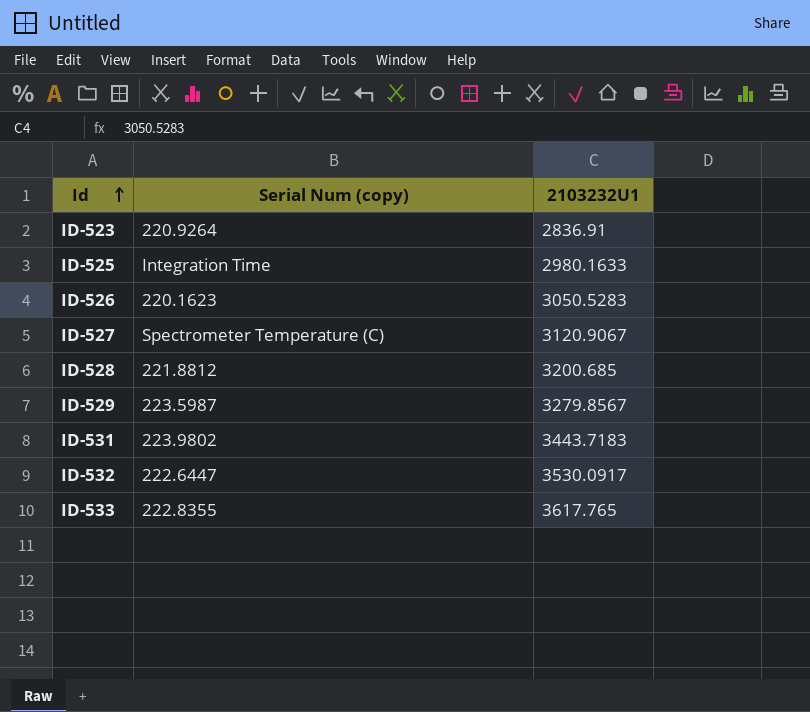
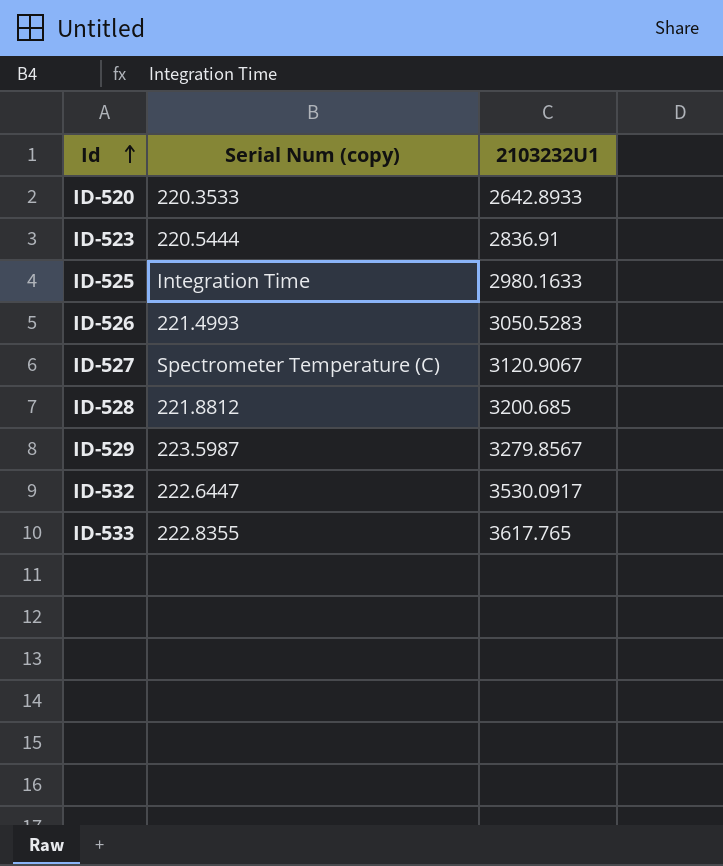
row ID-531: 223.9802 | 3443.7183 -> none
row ID-520: none -> 220.3533 | 2642.8933
ID-523 | Serial Num (copy): 220.9264 -> 220.5444
ID-526 | Serial Num (copy): 220.1623 -> 221.4993

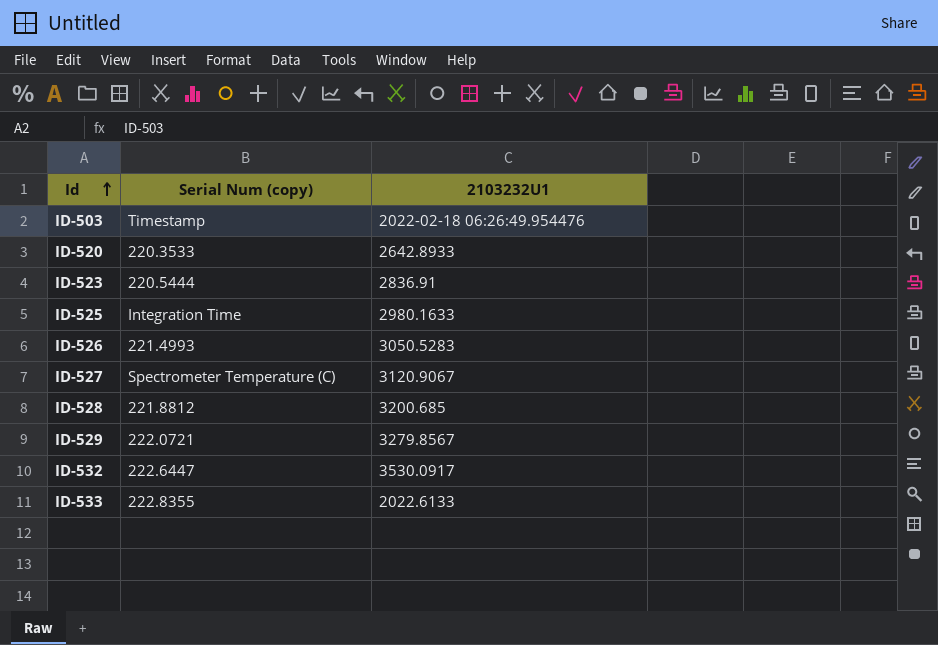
row ID-503: none -> Timestamp | 2022-02-18 06:26:49.954476
ID-529 | Serial Num (copy): 223.5987 -> 222.0721
ID-533 | 2103232U1: 3617.765 -> 2022.6133

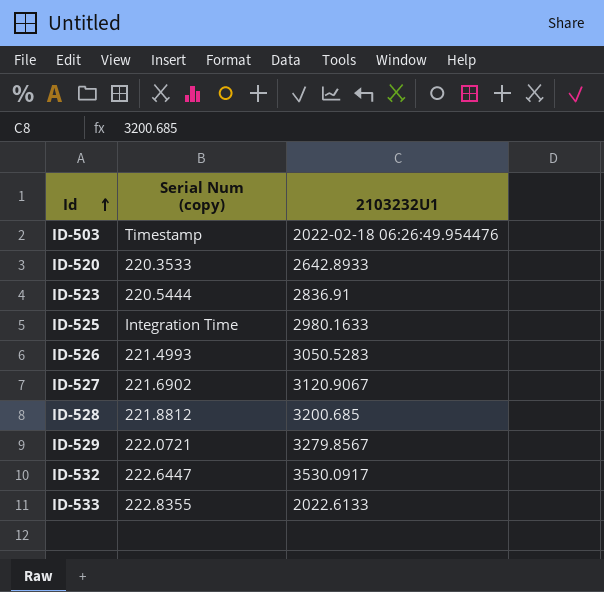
ID-527 | Serial Num (copy): Spectrometer Temperature (C) -> 221.6902

